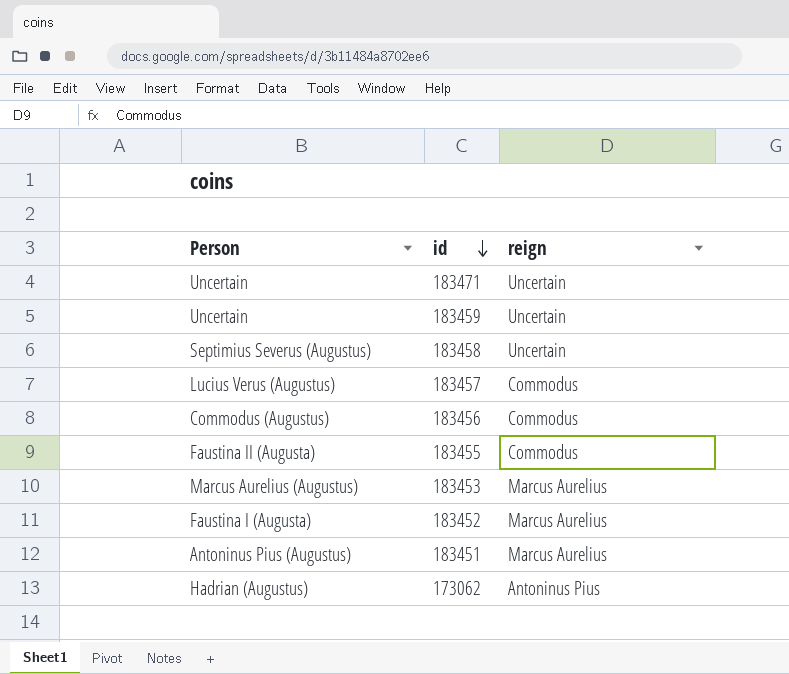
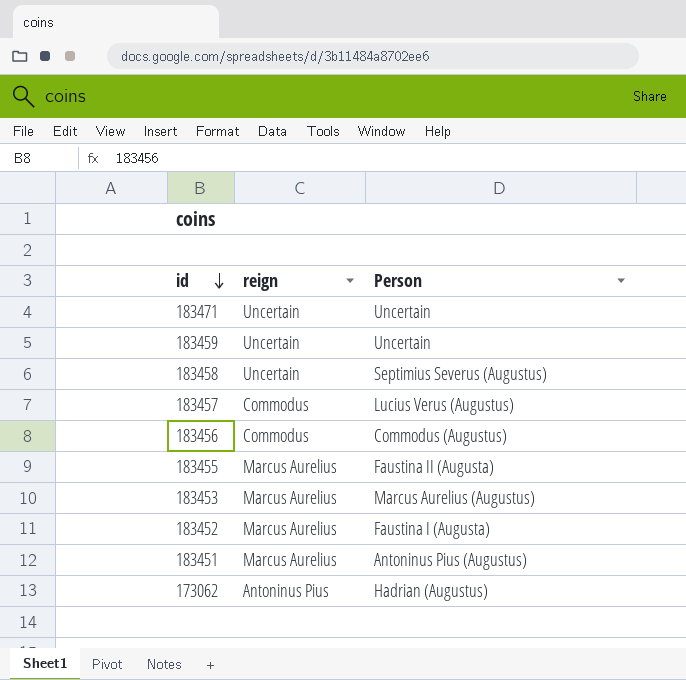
column Person | position: 1 -> 3
183455 | reign: Commodus -> Marcus Aurelius

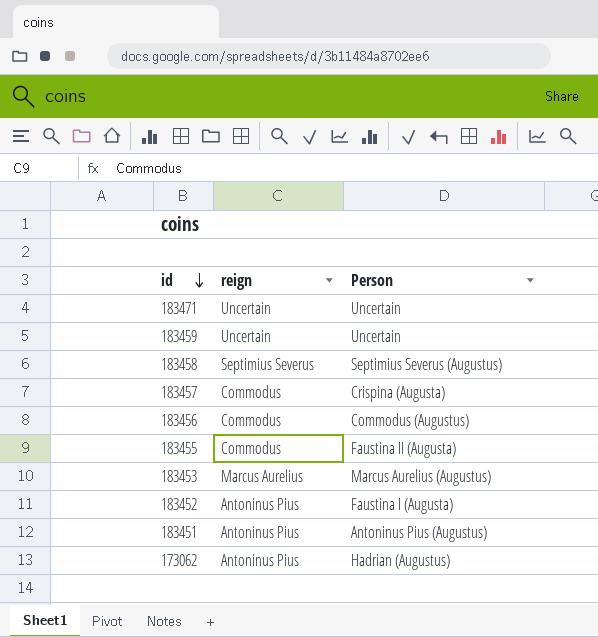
183458 | reign: Uncertain -> Septimius Severus
183457 | Person: Lucius Verus (Augustus) -> Crispina (Augusta)
183455 | reign: Marcus Aurelius -> Commodus
183452 | reign: Marcus Aurelius -> Antoninus Pius
183451 | reign: Marcus Aurelius -> Antoninus Pius

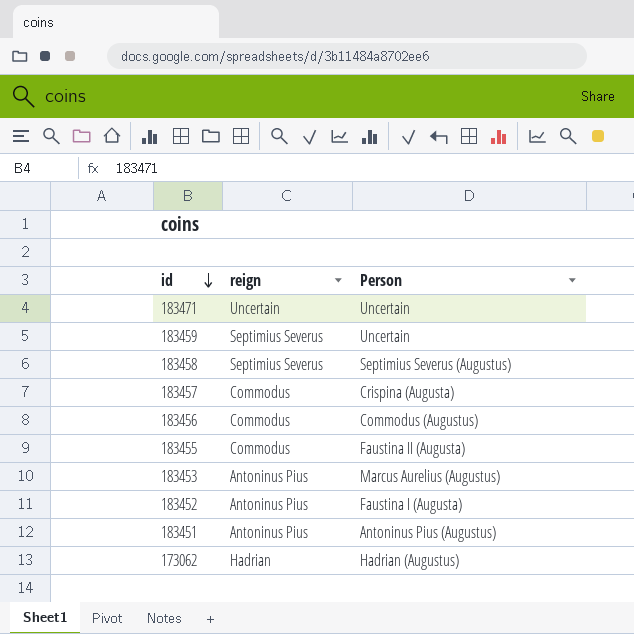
183459 | reign: Uncertain -> Septimius Severus
183453 | reign: Marcus Aurelius -> Antoninus Pius
173062 | reign: Antoninus Pius -> Hadrian

